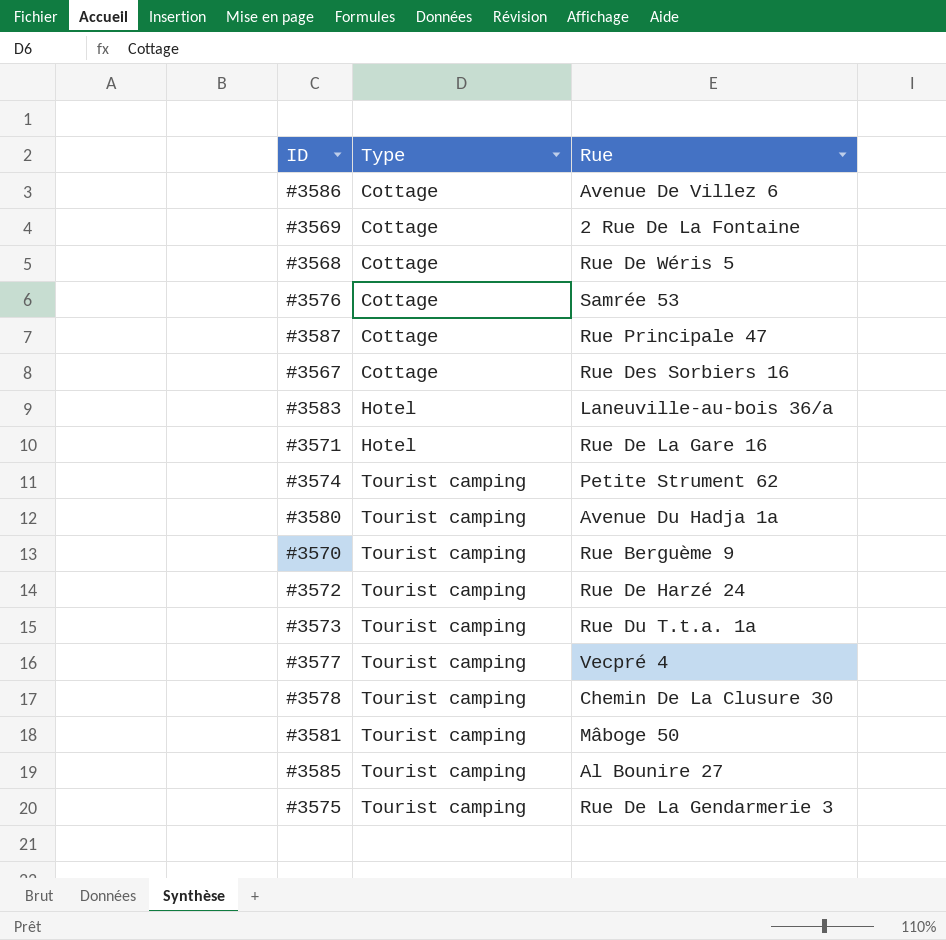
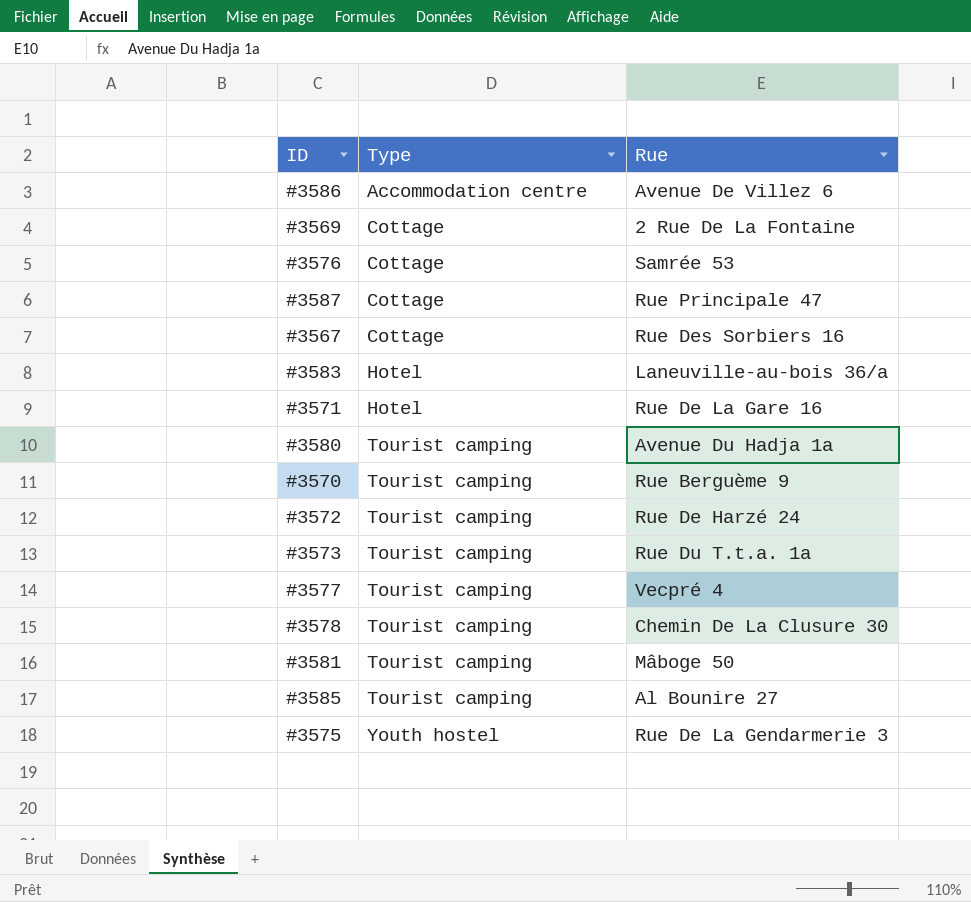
row #3568: Cottage | Rue De Wéris 5 -> none
row #3574: Tourist camping | Petite Strument 62 -> none
#3586 | Type: Cottage -> Accommodation centre
#3575 | Type: Tourist camping -> Youth hostel

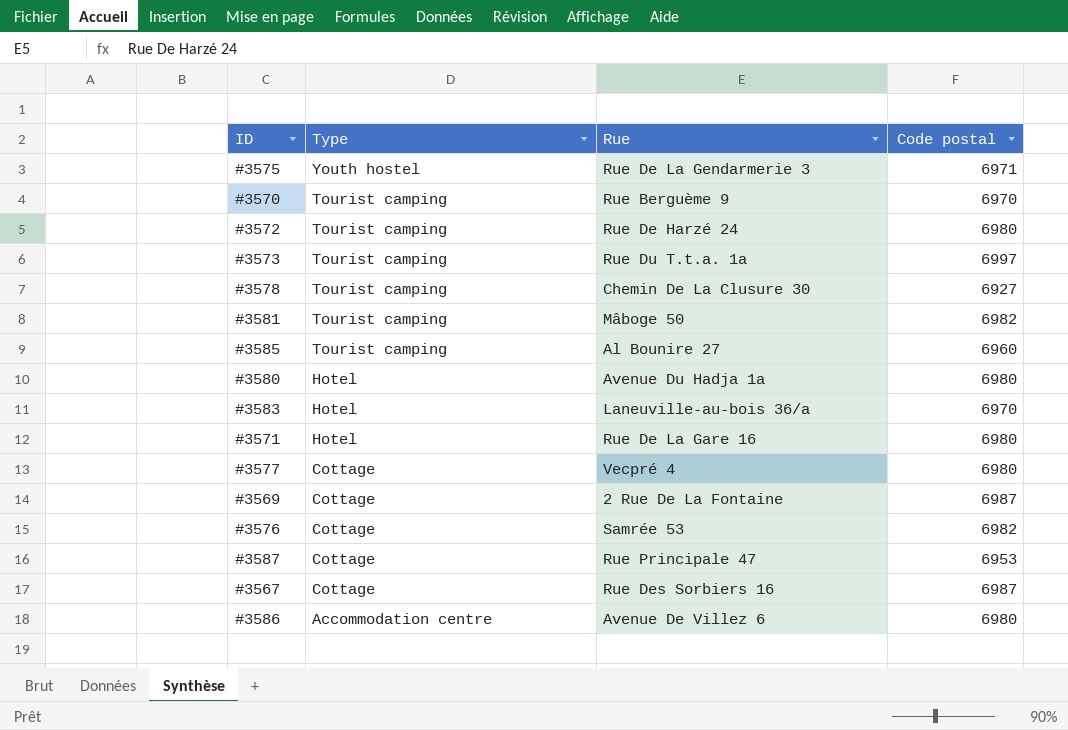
row order: Type ascending -> Type descending
column Code postal | position: none -> 4
#3580 | Type: Tourist camping -> Hotel
#3577 | Type: Tourist camping -> Cottage

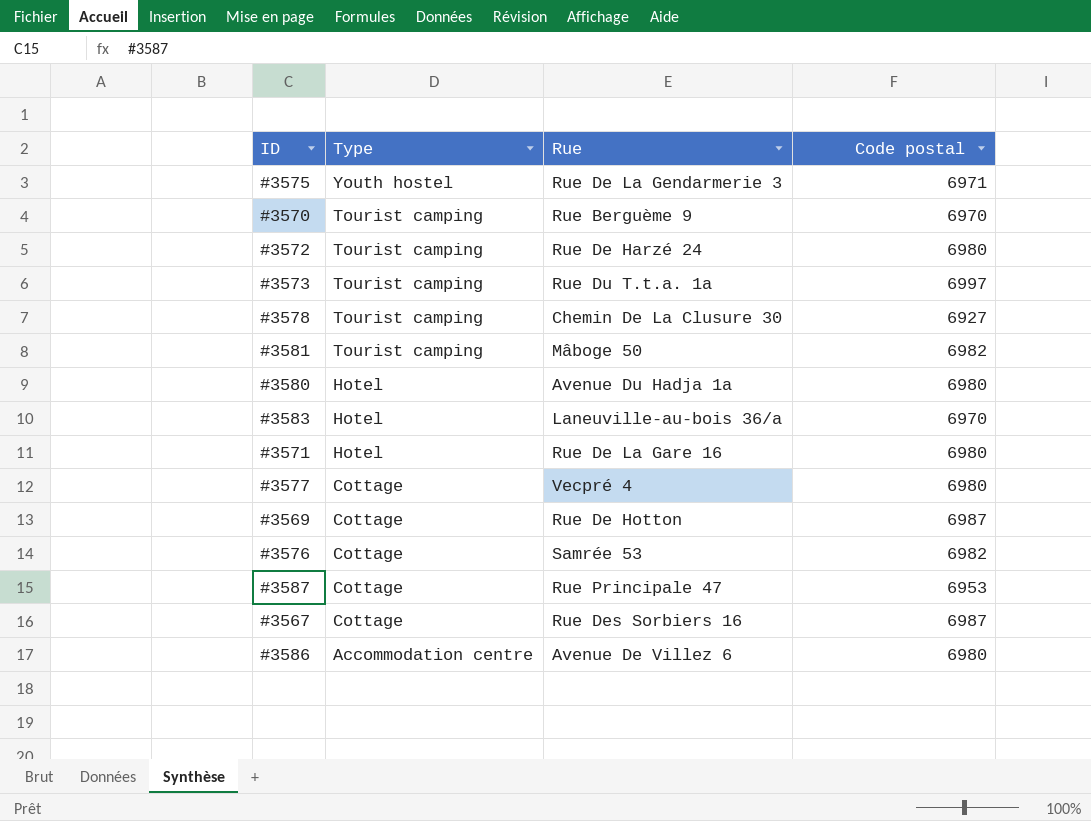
row #3585: Tourist camping | Al Bounire 27 | 6960 -> none
#3569 | Rue: 2 Rue De La Fontaine -> Rue De Hotton

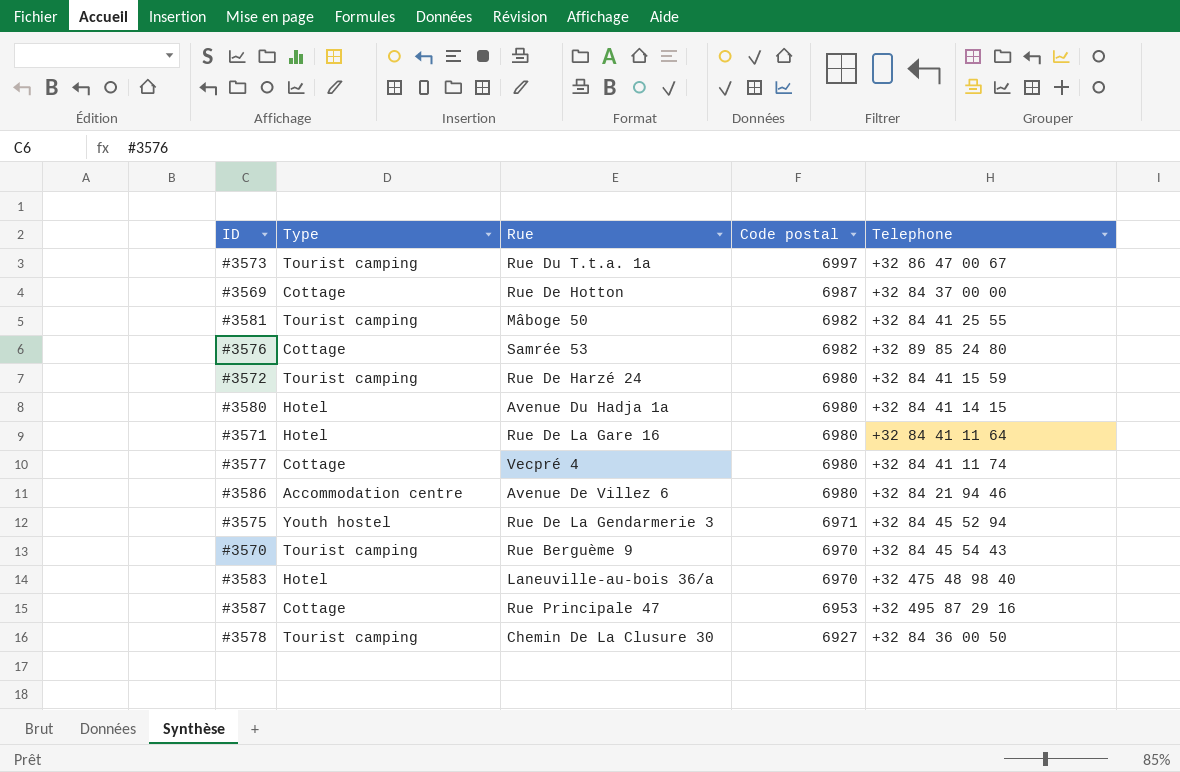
row order: Type descending -> Code postal descending
column Telephone | position: none -> 5
row #3567: Cottage | Rue Des Sorbiers 16 | 6987 -> none

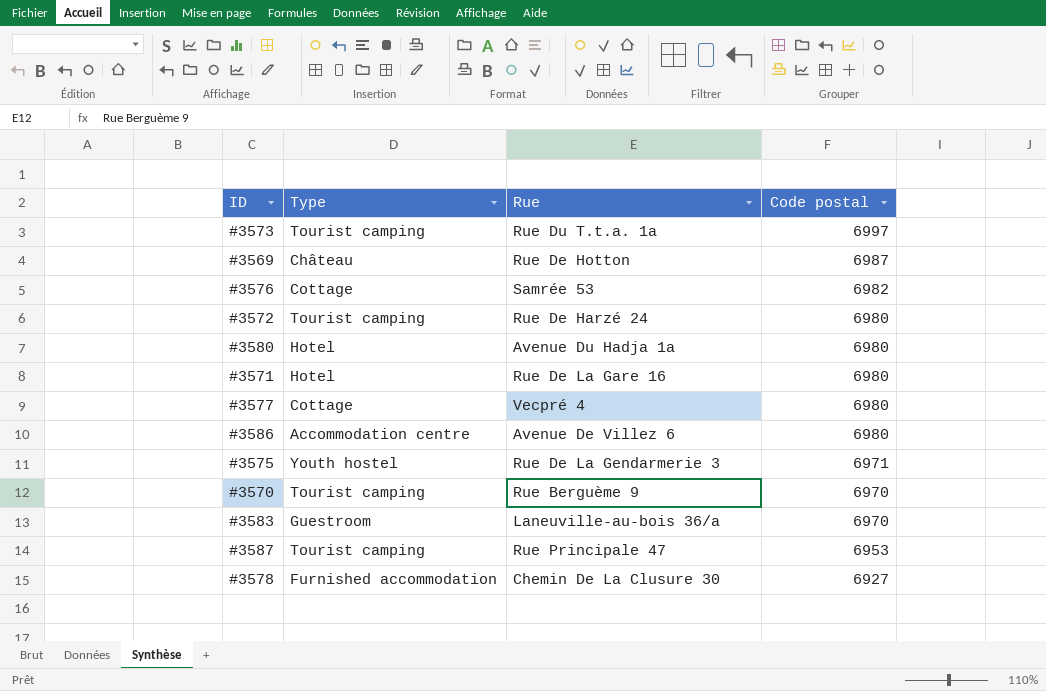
column Telephone | position: 5 -> none
row #3581: Tourist camping | Mâboge 50 | 6982 | +32 84 41 25 55 -> none
#3569 | Type: Cottage -> Château
#3583 | Type: Hotel -> Guestroom
#3587 | Type: Cottage -> Tourist camping
#3578 | Type: Tourist camping -> Furnished accommodation

